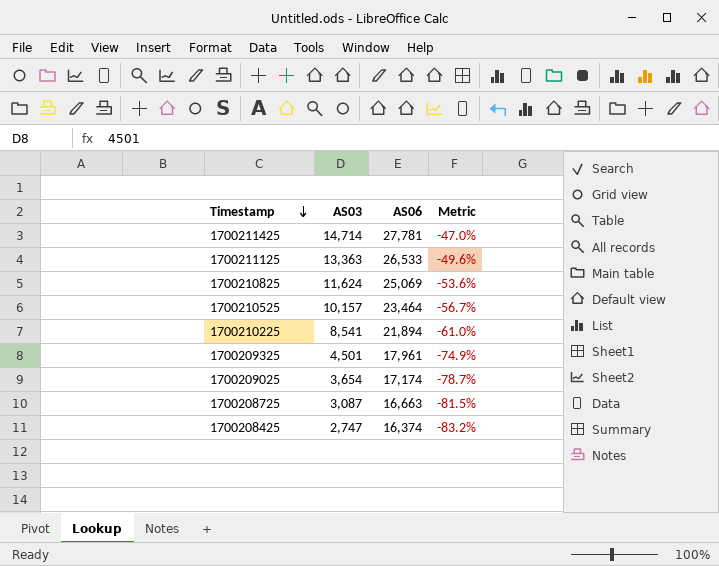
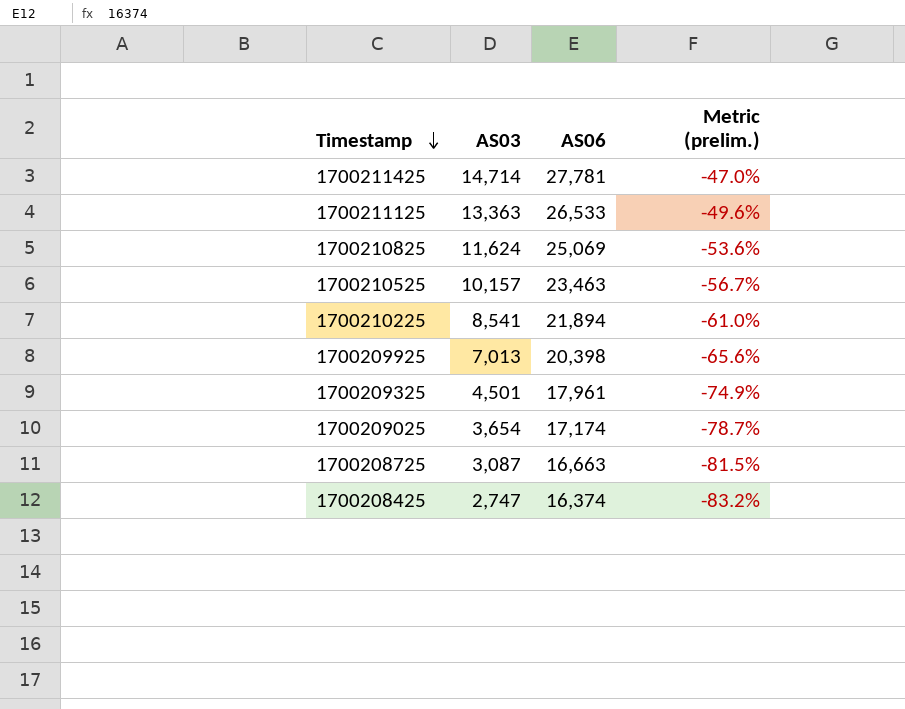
column name: Metric -> Metric (prelim.)
1700210525 | AS06: 23,464 -> 23,463
row 1700209925: none -> 7,013 | 20,398 | -65.6%

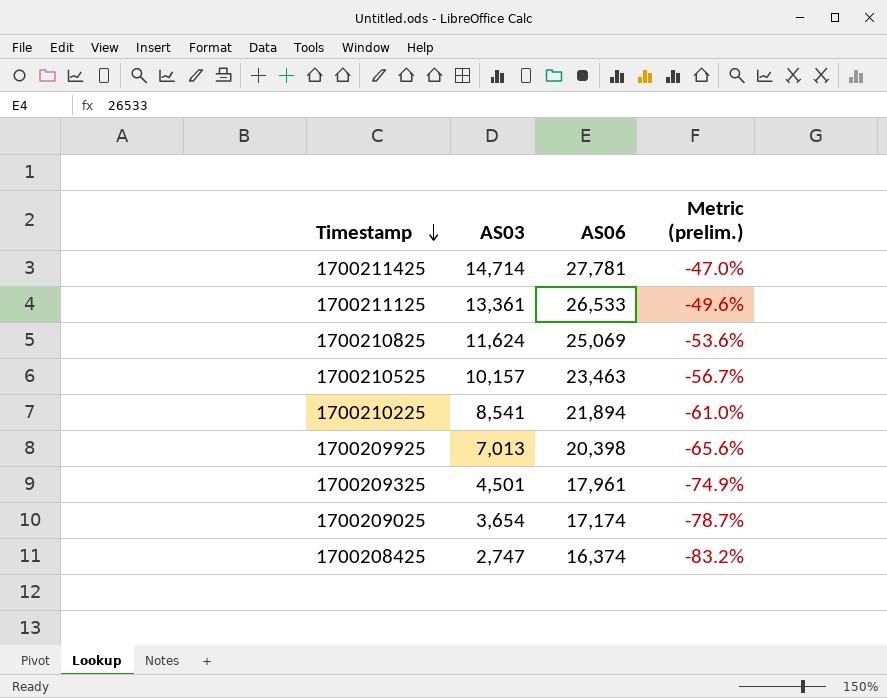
row 1700208725: 3,087 | 16,663 | -81.5% -> none
1700211125 | AS03: 13,363 -> 13,361

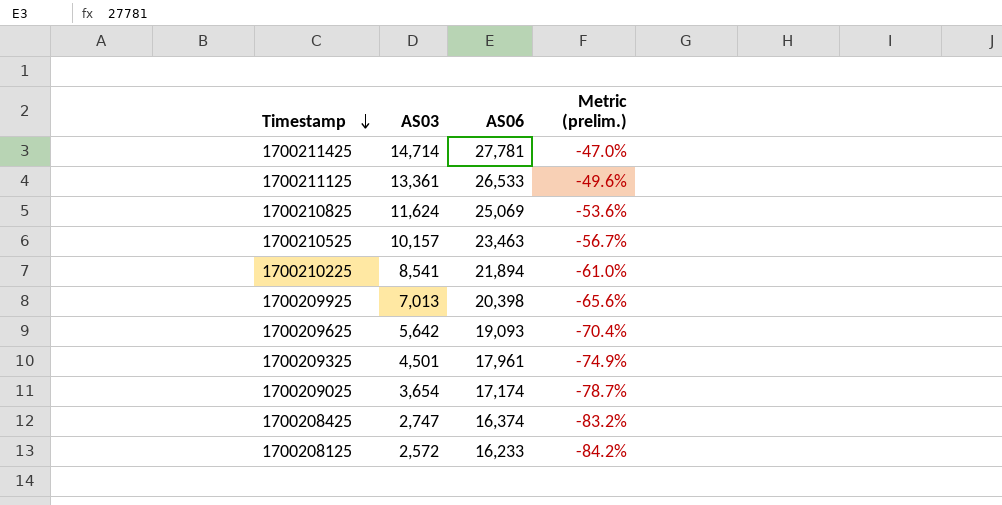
row 1700209625: none -> 5,642 | 19,093 | -70.4%
row 1700208125: none -> 2,572 | 16,233 | -84.2%

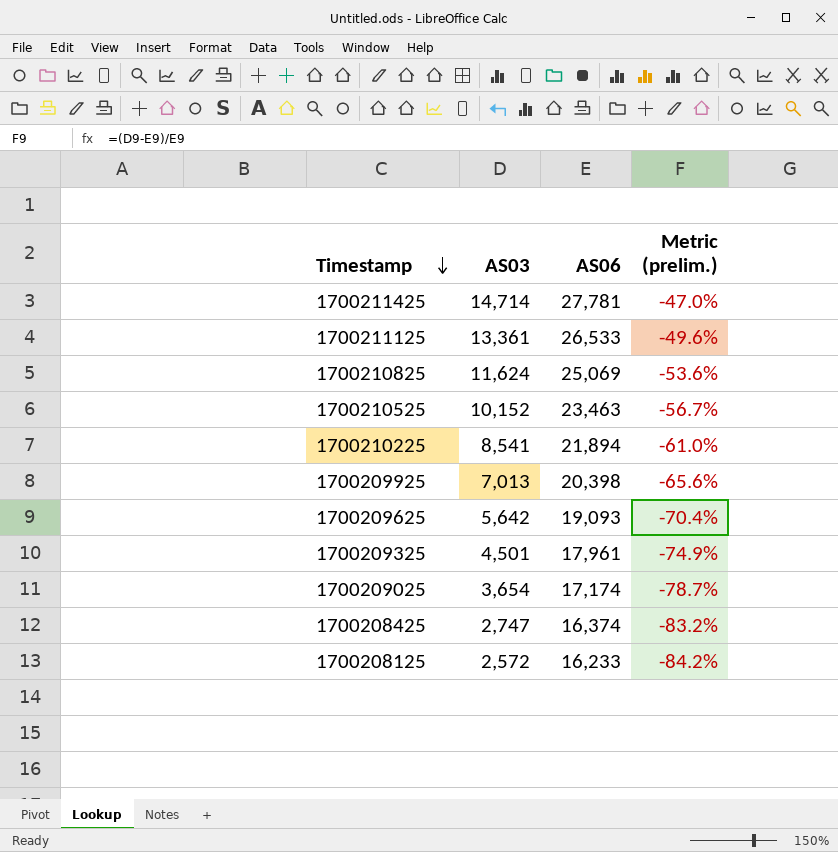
1700210525 | AS03: 10,157 -> 10,152

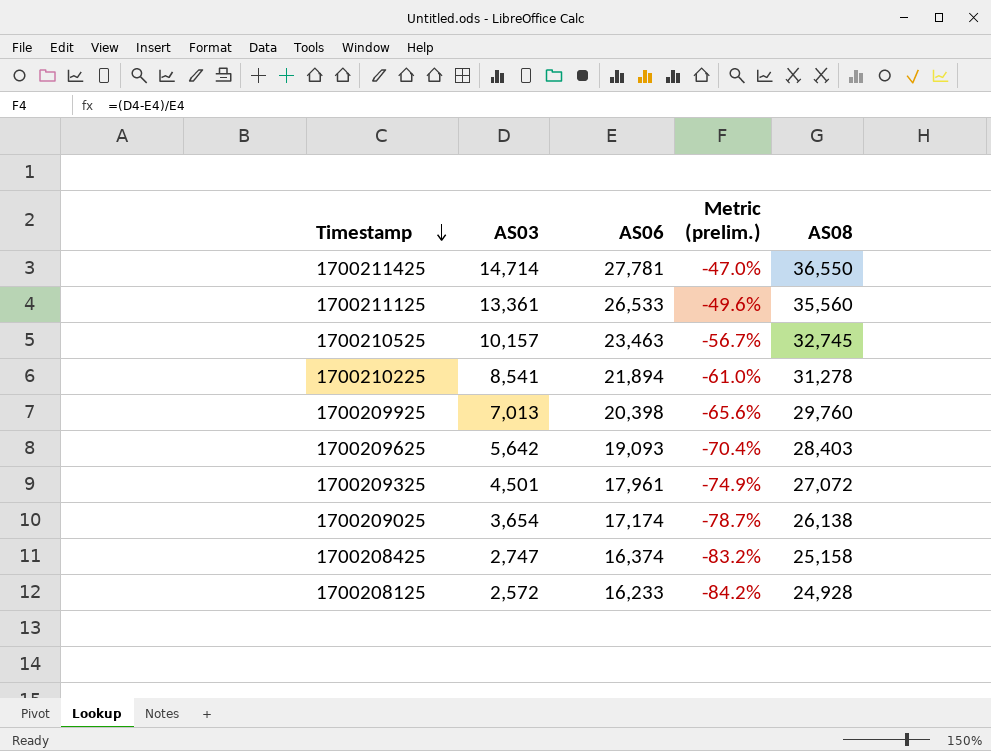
column AS08 | position: none -> 5
row 1700210825: 11,624 | 25,069 | -53.6% -> none
1700210525 | AS03: 10,152 -> 10,157

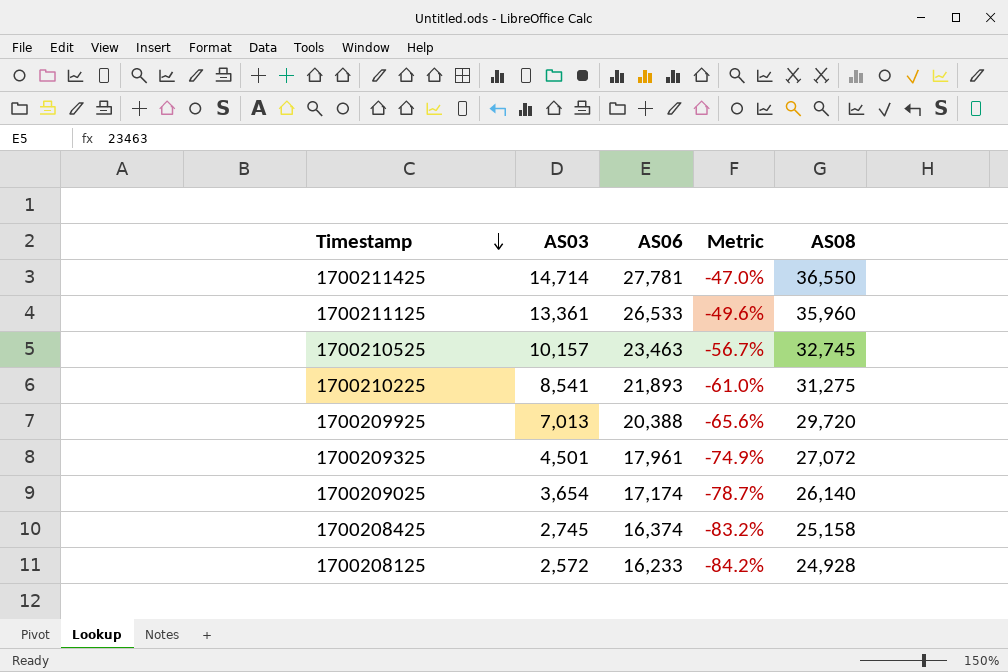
column name: Metric (prelim.) -> Metric
row 1700209625: 5,642 | 19,093 | -70.4% | 28,403 -> none
1700211125 | AS08: 35,560 -> 35,960
1700210225 | AS06: 21,894 -> 21,893
1700210225 | AS08: 31,278 -> 31,275
1700209925 | AS06: 20,398 -> 20,388
1700209925 | AS08: 29,760 -> 29,720
1700209025 | AS08: 26,138 -> 26,140
1700208425 | AS03: 2,747 -> 2,745

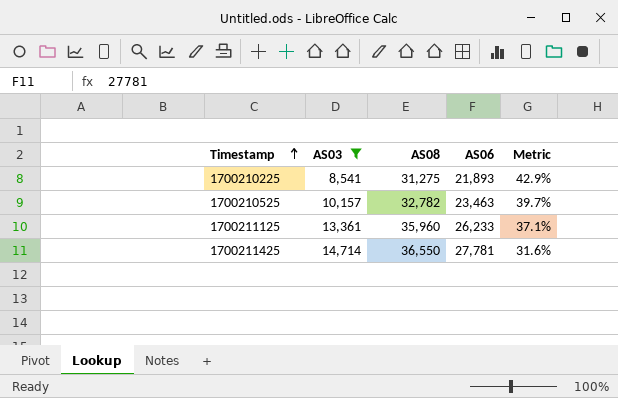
filter: none -> AS03 >= 8,541
row order: Timestamp descending -> Timestamp ascending
column AS08 | position: 5 -> 3
column Metric | formula: ([AS03] - [AS06]) / [AS06] -> ([AS08] - [AS06]) / [AS06]
1700210525 | AS08: 32,745 -> 32,782
1700211125 | AS06: 26,533 -> 26,233

